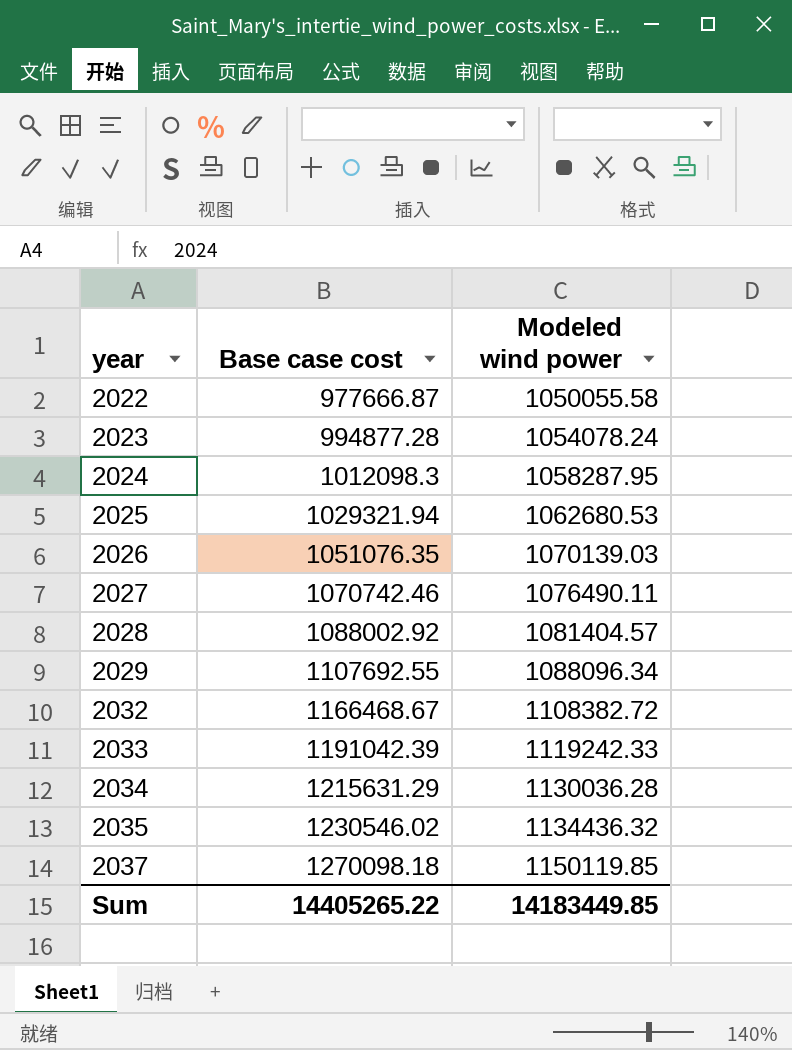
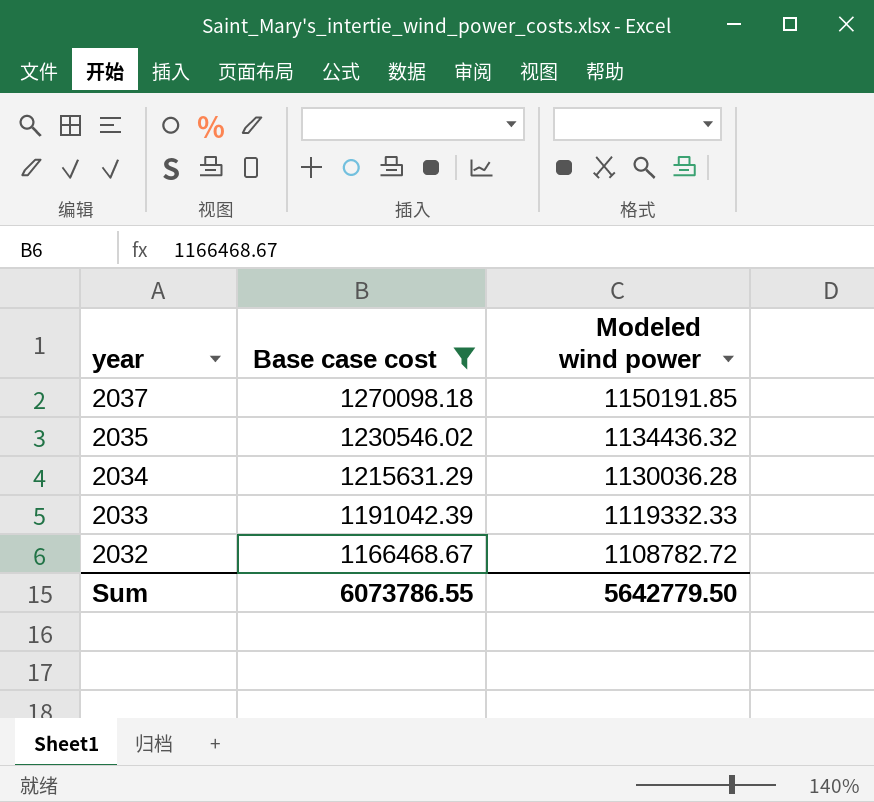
filter: none -> Base case cost >= 1166468.67
row order: year ascending -> year descending
2037 | Modeled wind power: 1150119.85 -> 1150191.85
2033 | Modeled wind power: 1119242.33 -> 1119332.33
2032 | Modeled wind power: 1108382.72 -> 1108782.72
Sum | Base case cost: 14405265.22 -> 6073786.55
Sum | Modeled wind power: 14183449.85 -> 5642779.50

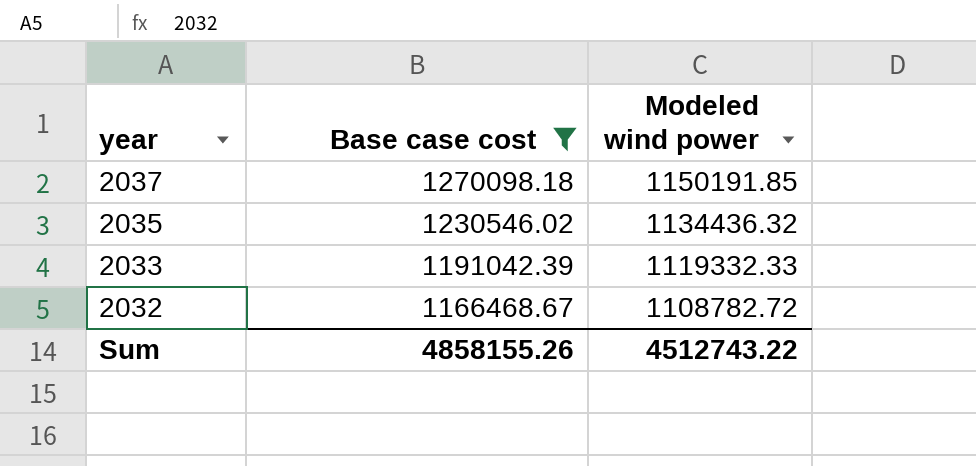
row 2034: 1215631.29 | 1130036.28 -> none
Sum | Base case cost: 6073786.55 -> 4858155.26
Sum | Modeled wind power: 5642779.50 -> 4512743.22

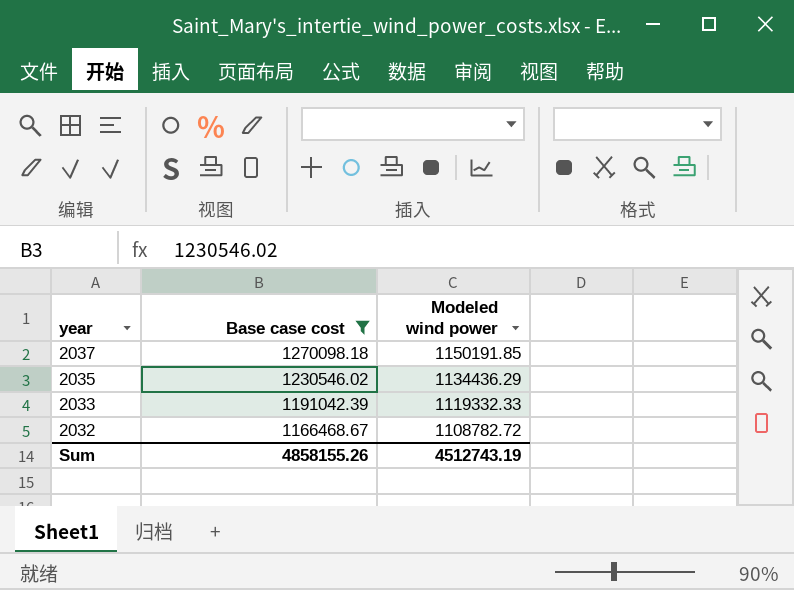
2035 | Modeled wind power: 1134436.32 -> 1134436.29
Sum | Modeled wind power: 4512743.22 -> 4512743.19

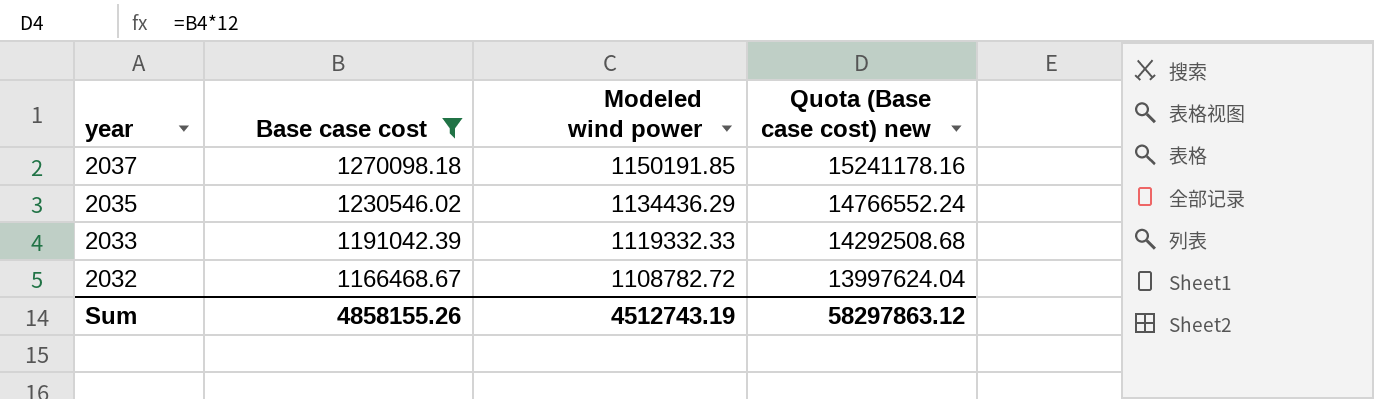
column Quota (Base case cost) new | formula: none -> [Base case cost] * 12

